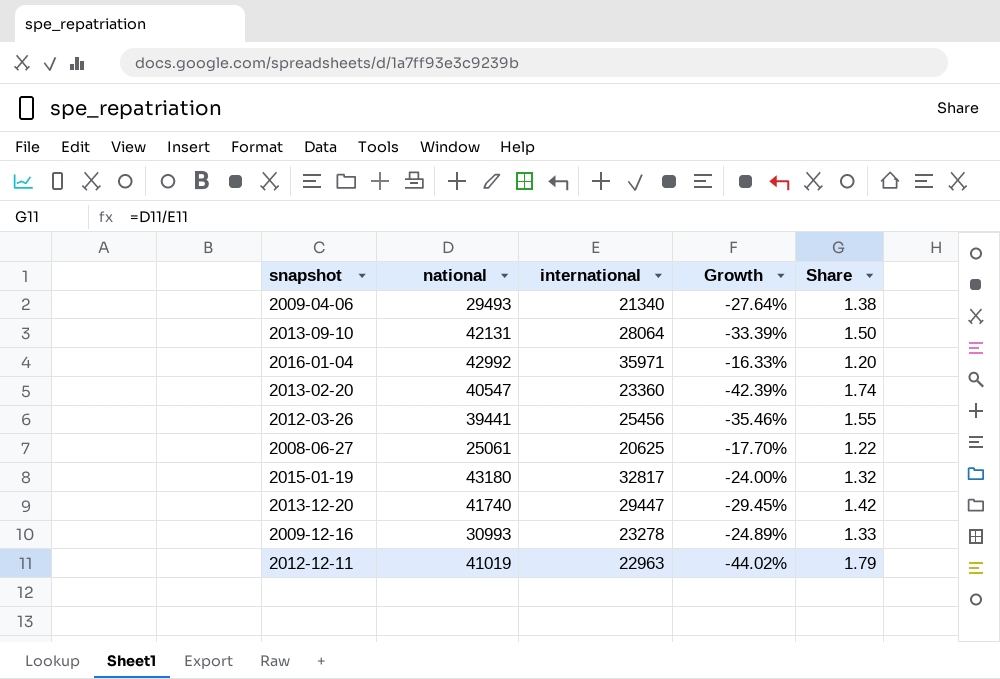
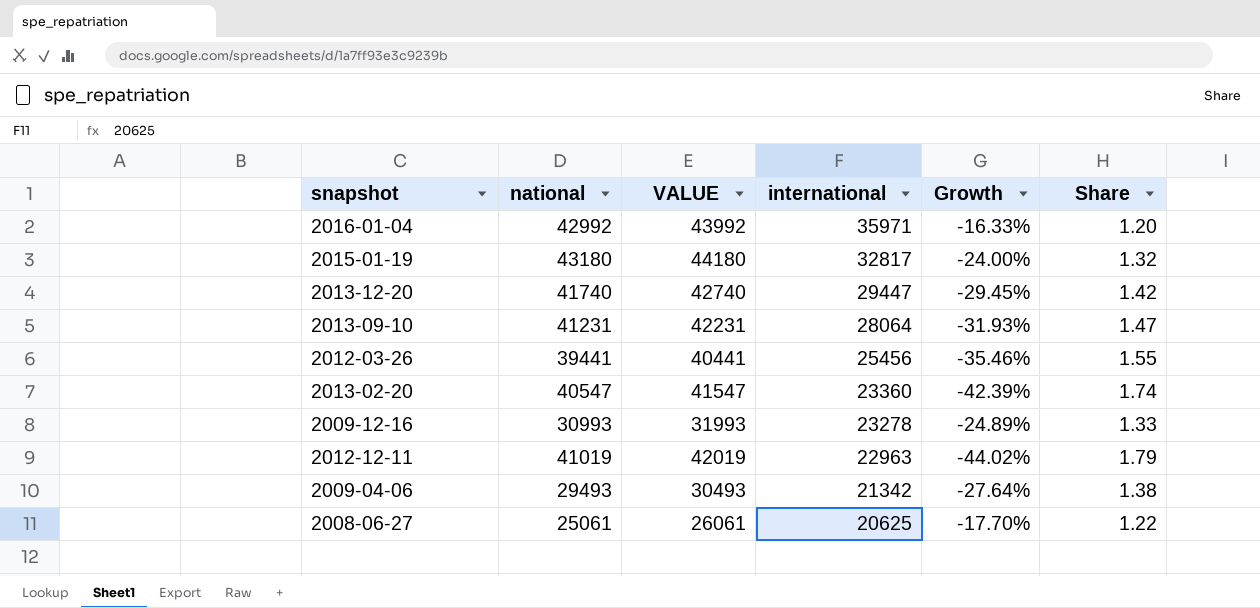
row order: none -> international descending
column VALUE | formula: none -> [national] + 1000
2013-09-10 | national: 42131 -> 41231
2013-09-10 | Growth: -33.39% -> -31.93%
2013-09-10 | Share: 1.50 -> 1.47
2009-04-06 | international: 21340 -> 21342

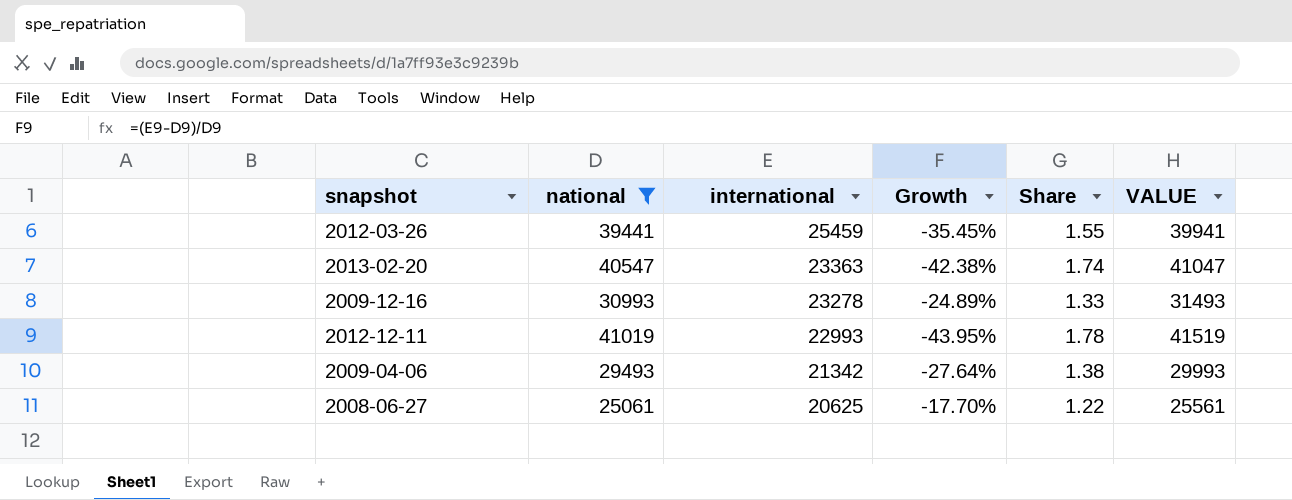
filter: none -> national <= 41019
column VALUE | formula: [national] + 1000 -> [national] + 500
column VALUE | position: 3 -> 6
2012-03-26 | international: 25456 -> 25459
2012-03-26 | Growth: -35.46% -> -35.45%
2013-02-20 | international: 23360 -> 23363
2013-02-20 | Growth: -42.39% -> -42.38%
2012-12-11 | international: 22963 -> 22993
2012-12-11 | Growth: -44.02% -> -43.95%
2012-12-11 | Share: 1.79 -> 1.78

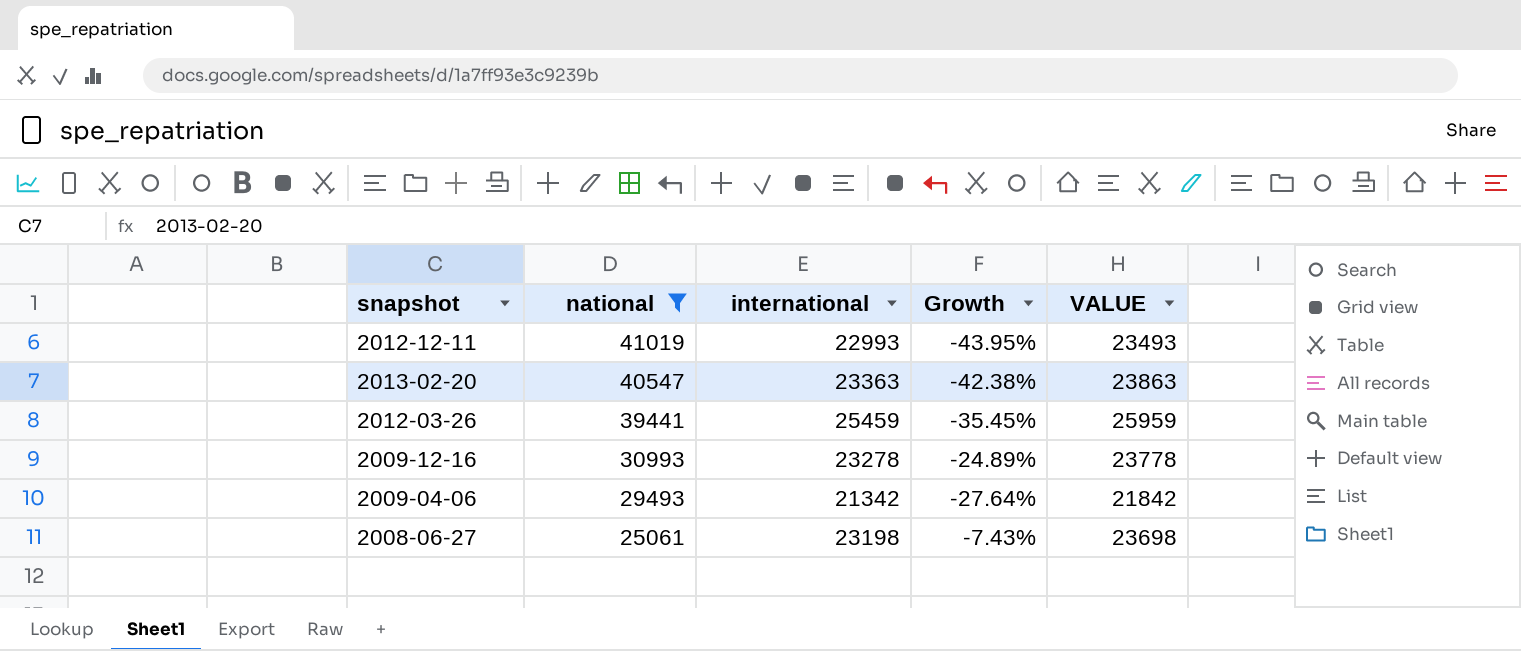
row order: international descending -> national descending
column Share | formula: [national] / [international] -> none
column VALUE | formula: [national] + 500 -> [international] + 500
2008-06-27 | international: 20625 -> 23198
2008-06-27 | Growth: -17.70% -> -7.43%

